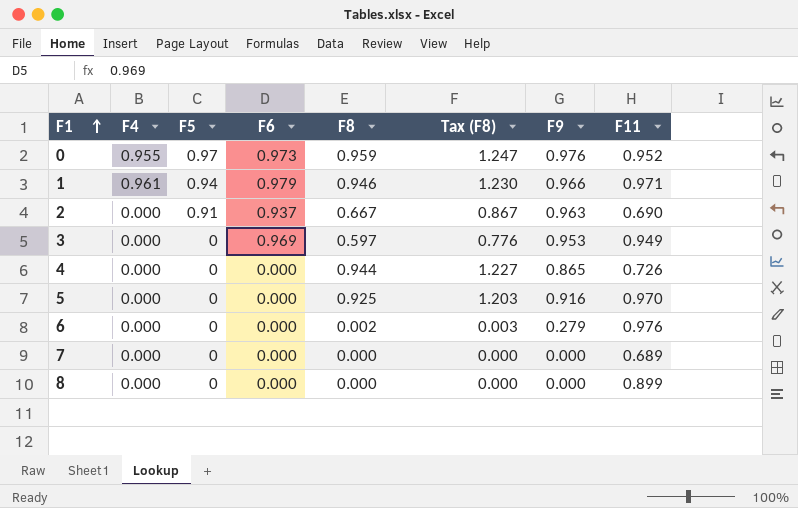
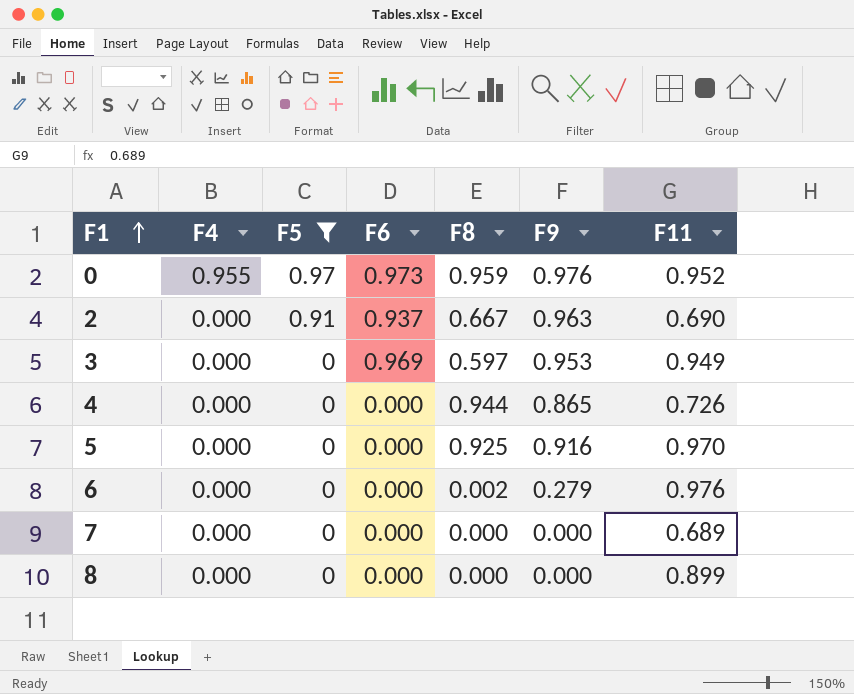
filter: none -> F5 != 0.94
column Tax (F8) | formula: [F8] * 1.3 -> none

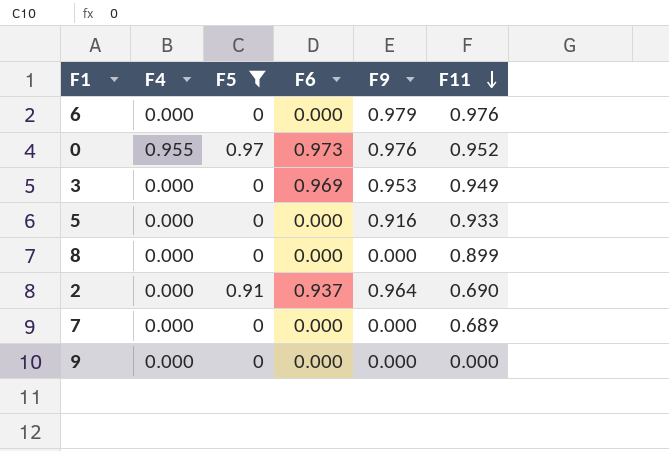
row order: F1 ascending -> F11 descending
column F8 | position: 5 -> none
row 4: 0.000 | 0 | 0.000 | 0.944 | 0.865 | 0.726 -> none
6 | F9: 0.279 -> 0.979
5 | F11: 0.970 -> 0.933
2 | F9: 0.963 -> 0.964
row 9: none -> 0.000 | 0 | 0.000 | 0.000 | 0.000

